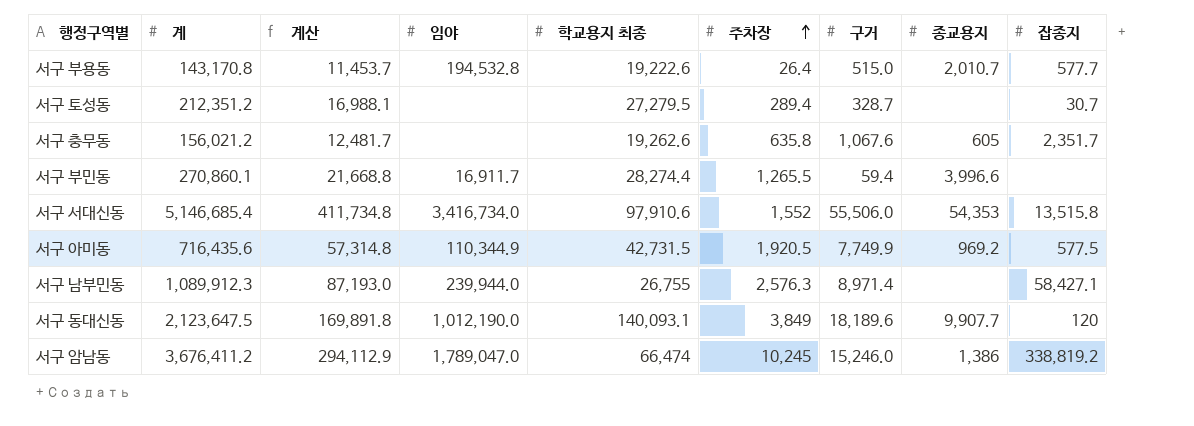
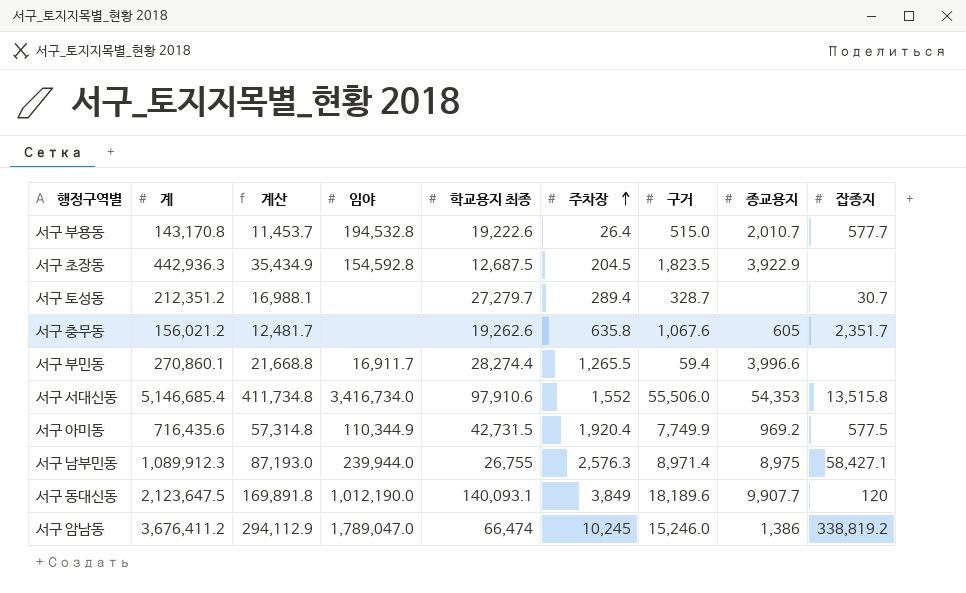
row 서구 초장동: none -> 442,936.3 | 35,434.9 | 154,592.8 | 12,687.5 | 204.5 | 1,823.5 | 3,922.9 | none
서구 토성동 | 학교용지 최종: 27,279.5 -> 27,279.7
서구 아미동 | 주차장: 1,920.5 -> 1,920.4
서구 남부민동 | 종교용지: none -> 8,975

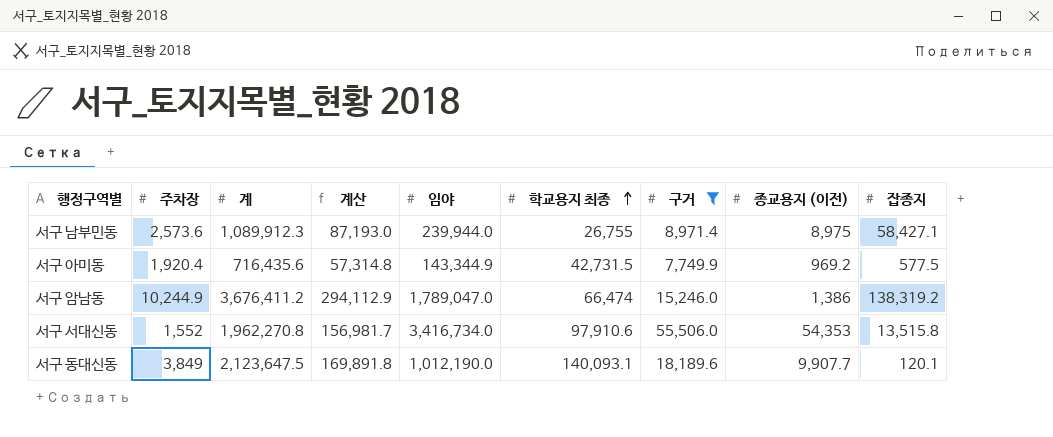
filter: none -> 구거 >= 7,749.9
row order: 주차장 ascending -> 학교용지 최종 ascending
column 주차장 | position: 6 -> 2
column name: 종교용지 -> 종교용지 (이전)
서구 남부민동 | 주차장: 2,576.3 -> 2,573.6
서구 아미동 | 임야: 110,344.9 -> 143,344.9
서구 암남동 | 주차장: 10,245 -> 10,244.9
서구 암남동 | 잡종지: 338,819.2 -> 138,319.2
서구 서대신동 | 계: 5,146,685.4 -> 1,962,270.8
서구 서대신동 | 계산: 411,734.8 -> 156,981.7
서구 동대신동 | 잡종지: 120 -> 120.1

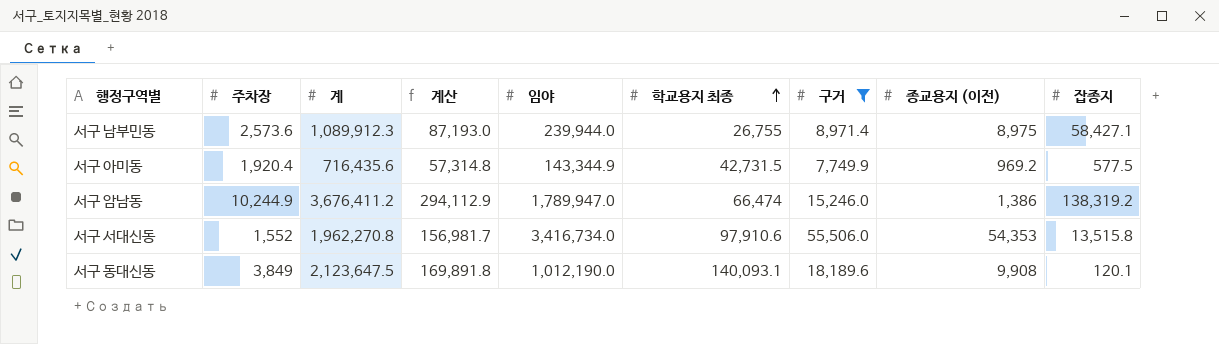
서구 암남동 | 임야: 1,789,047.0 -> 1,789,947.0
서구 동대신동 | 종교용지 (이전): 9,907.7 -> 9,908

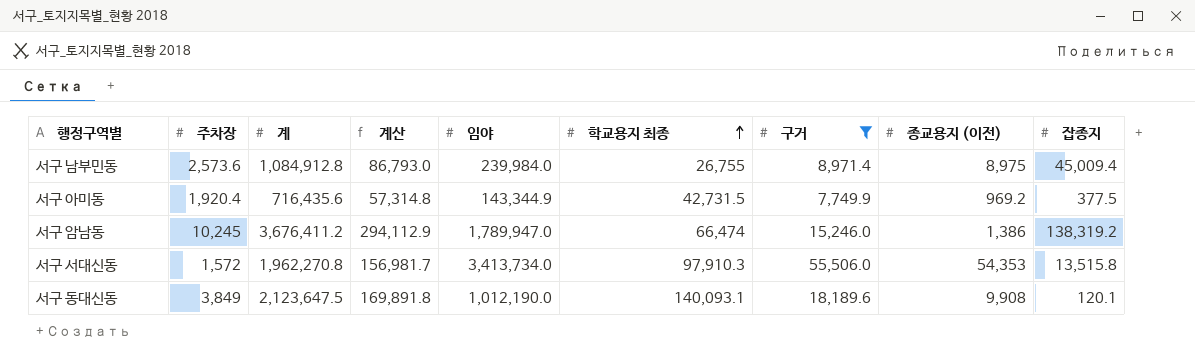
서구 남부민동 | 계: 1,089,912.3 -> 1,084,912.8
서구 남부민동 | 계산: 87,193.0 -> 86,793.0
서구 남부민동 | 임야: 239,944.0 -> 239,984.0
서구 남부민동 | 잡종지: 58,427.1 -> 45,009.4
서구 아미동 | 잡종지: 577.5 -> 377.5
서구 암남동 | 주차장: 10,244.9 -> 10,245
서구 서대신동 | 주차장: 1,552 -> 1,572
서구 서대신동 | 임야: 3,416,734.0 -> 3,413,734.0
서구 서대신동 | 학교용지 최종: 97,910.6 -> 97,910.3

